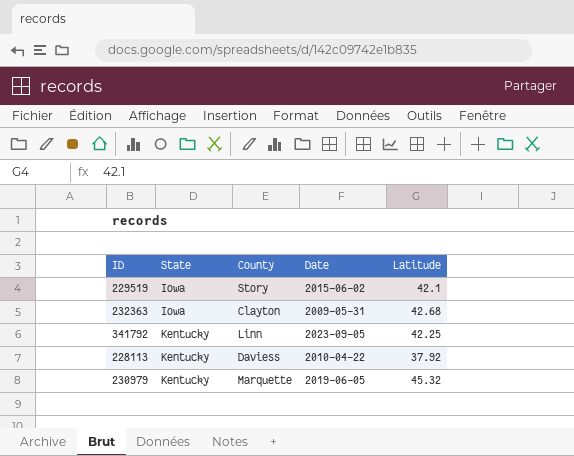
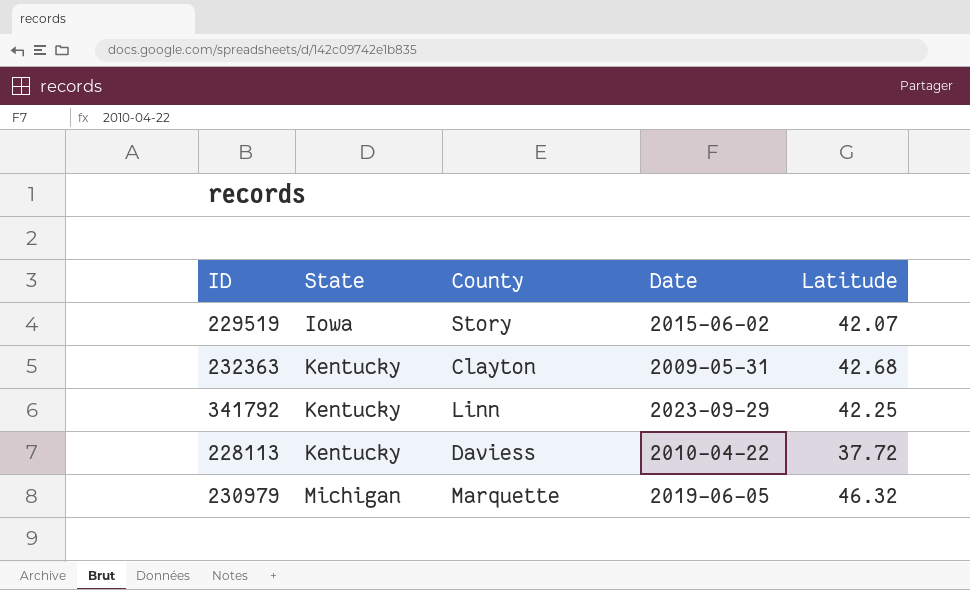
229519 | Latitude: 42.1 -> 42.07
232363 | State: Iowa -> Kentucky
341792 | Date: 2023-09-05 -> 2023-09-29
228113 | Latitude: 37.92 -> 37.72
230979 | State: Kentucky -> Michigan
230979 | Latitude: 45.32 -> 46.32

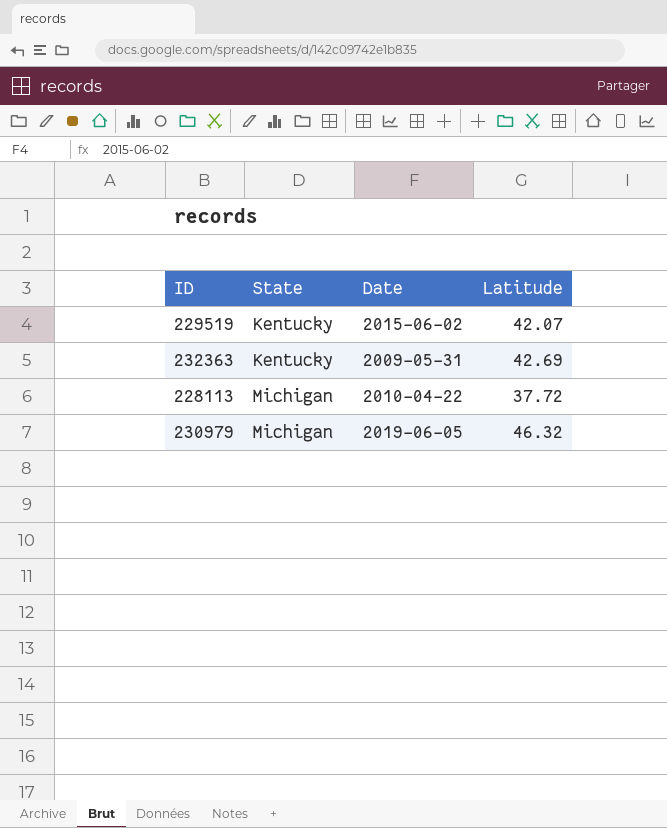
column County | position: 3 -> none
row 341792: Kentucky | Linn | 2023-09-29 | 42.25 -> none
229519 | State: Iowa -> Kentucky
232363 | Latitude: 42.68 -> 42.69
228113 | State: Kentucky -> Michigan

